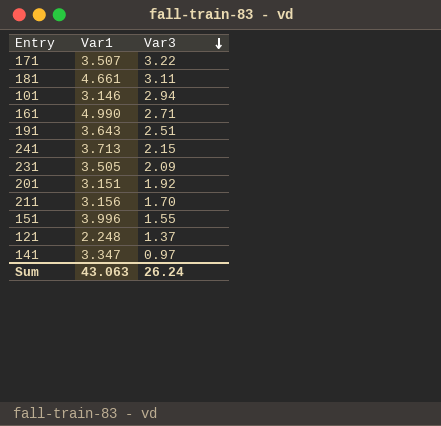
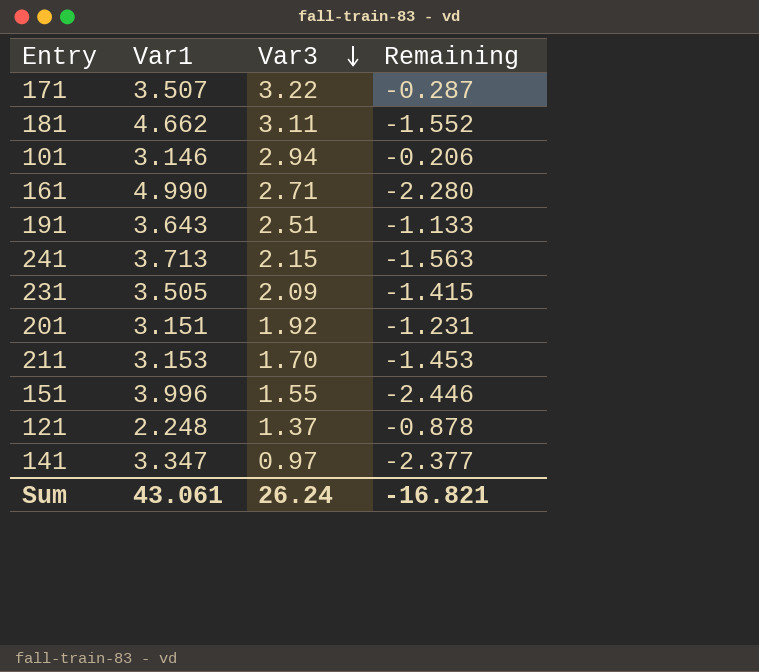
column Remaining | formula: none -> [Var3] - [Var1]
181 | Var1: 4.661 -> 4.662
211 | Var1: 3.156 -> 3.153
Sum | Var1: 43.063 -> 43.061

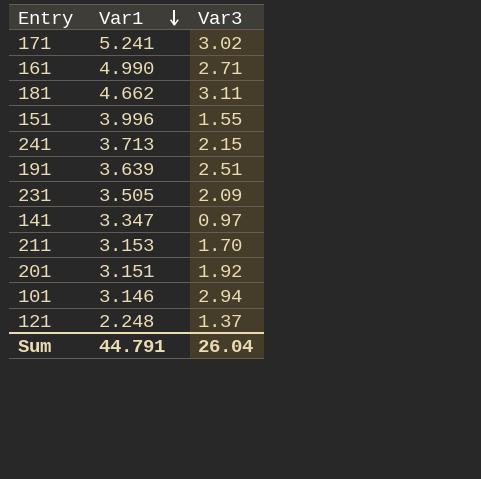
row order: Var3 descending -> Var1 descending
column Remaining | formula: [Var3] - [Var1] -> none
171 | Var1: 3.507 -> 5.241
171 | Var3: 3.22 -> 3.02
191 | Var1: 3.643 -> 3.639
Sum | Var1: 43.061 -> 44.791
Sum | Var3: 26.24 -> 26.04

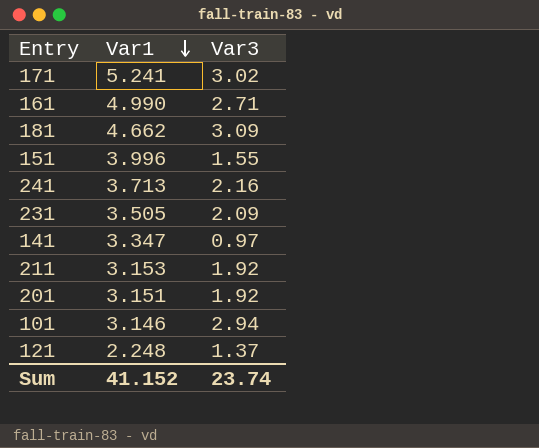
row 191: 3.639 | 2.51 -> none
181 | Var3: 3.11 -> 3.09
241 | Var3: 2.15 -> 2.16
211 | Var3: 1.70 -> 1.92
Sum | Var1: 44.791 -> 41.152
Sum | Var3: 26.04 -> 23.74

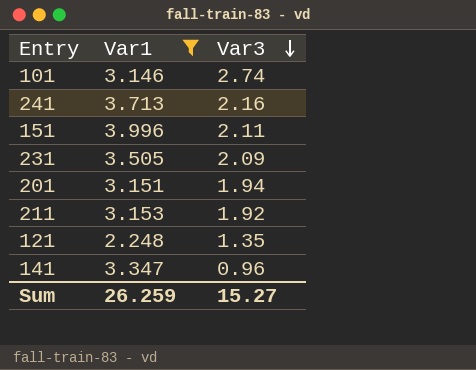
filter: none -> Var1 <= 3.996
row order: Var1 descending -> Var3 descending
101 | Var3: 2.94 -> 2.74
151 | Var3: 1.55 -> 2.11
201 | Var3: 1.92 -> 1.94
121 | Var3: 1.37 -> 1.35
141 | Var3: 0.97 -> 0.96
Sum | Var1: 41.152 -> 26.259
Sum | Var3: 23.74 -> 15.27

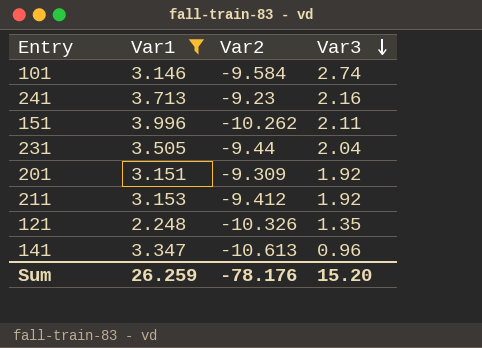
column Var2 | position: none -> 3
231 | Var3: 2.09 -> 2.04
201 | Var3: 1.94 -> 1.92
Sum | Var3: 15.27 -> 15.20

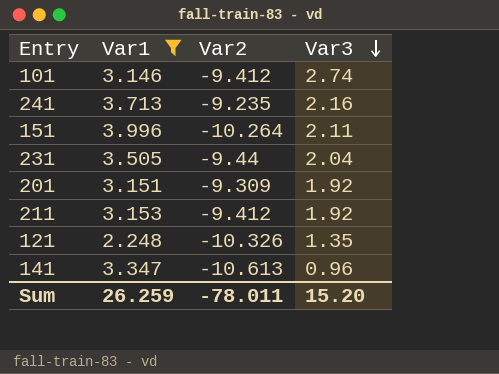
101 | Var2: -9.584 -> -9.412
241 | Var2: -9.23 -> -9.235
151 | Var2: -10.262 -> -10.264
Sum | Var2: -78.176 -> -78.011

